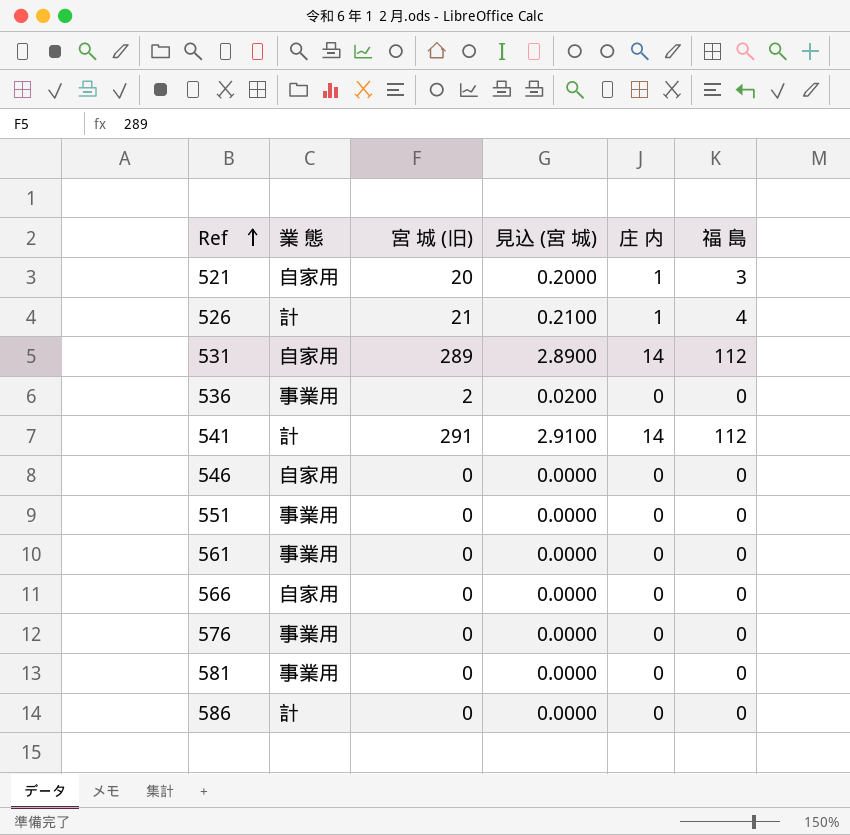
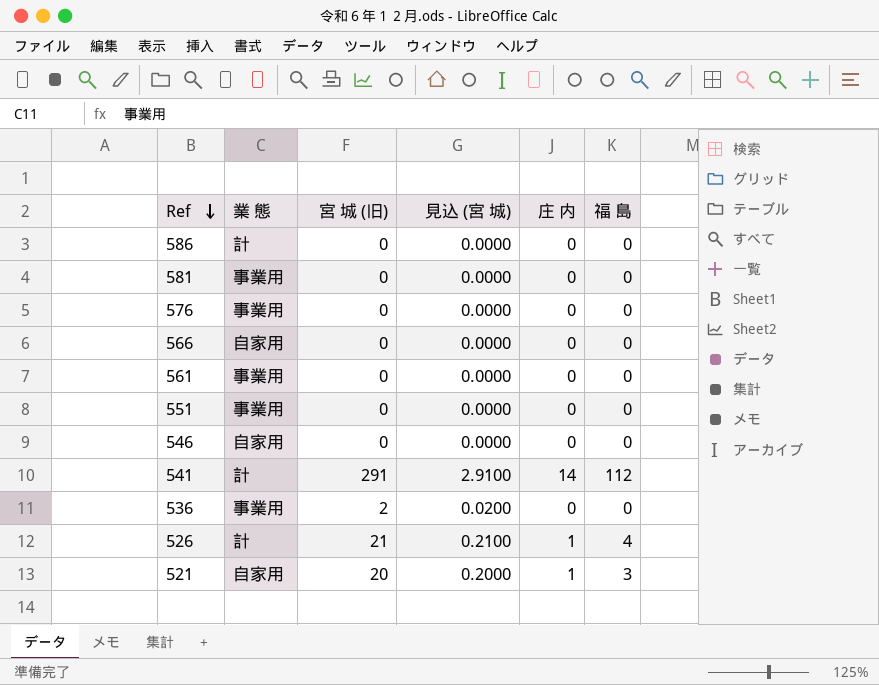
row order: Ref ascending -> Ref descending
row 531: 自家用 | 289 | 2.8900 | 14 | 112 -> none

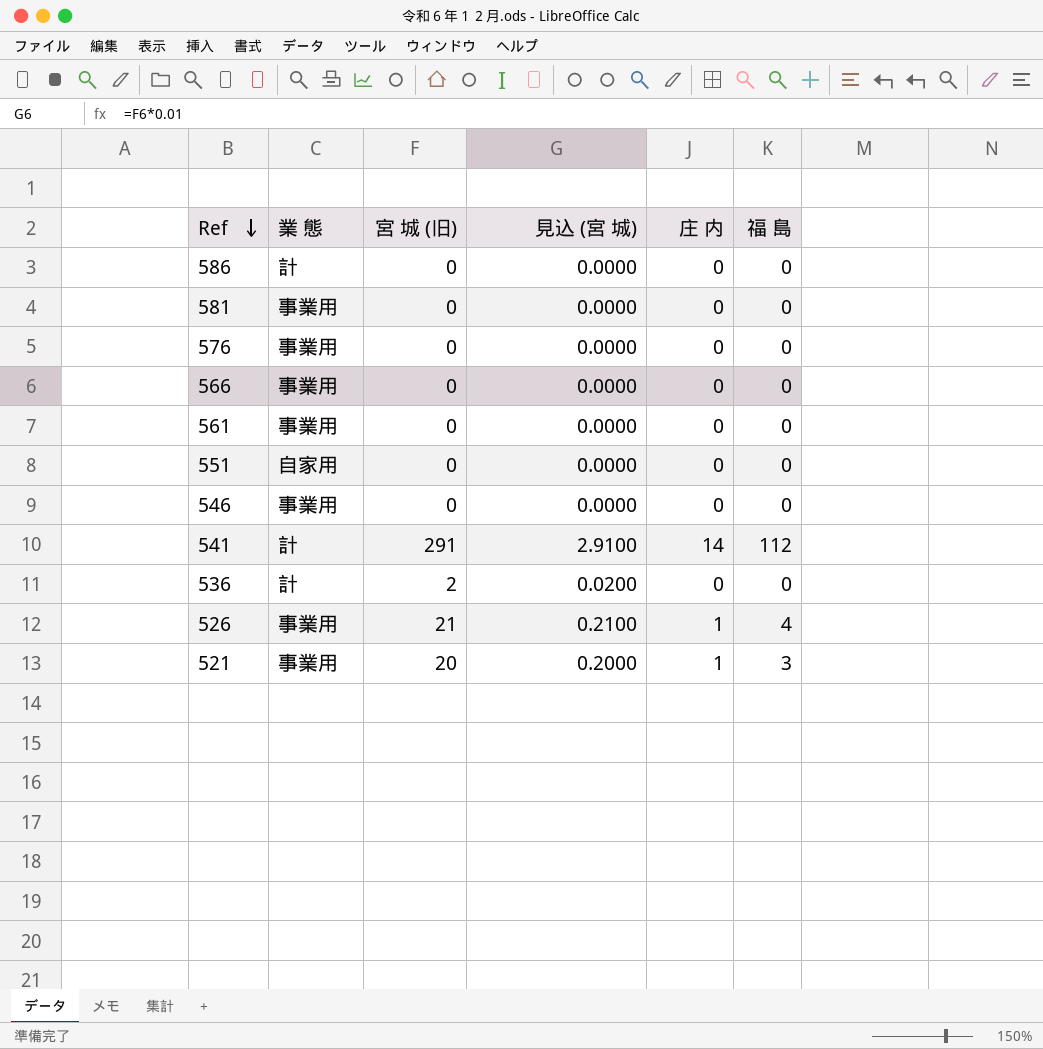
566 | 業 態: 自家用 -> 事業用
551 | 業 態: 事業用 -> 自家用
546 | 業 態: 自家用 -> 事業用
536 | 業 態: 事業用 -> 計
526 | 業 態: 計 -> 事業用
521 | 業 態: 自家用 -> 事業用

